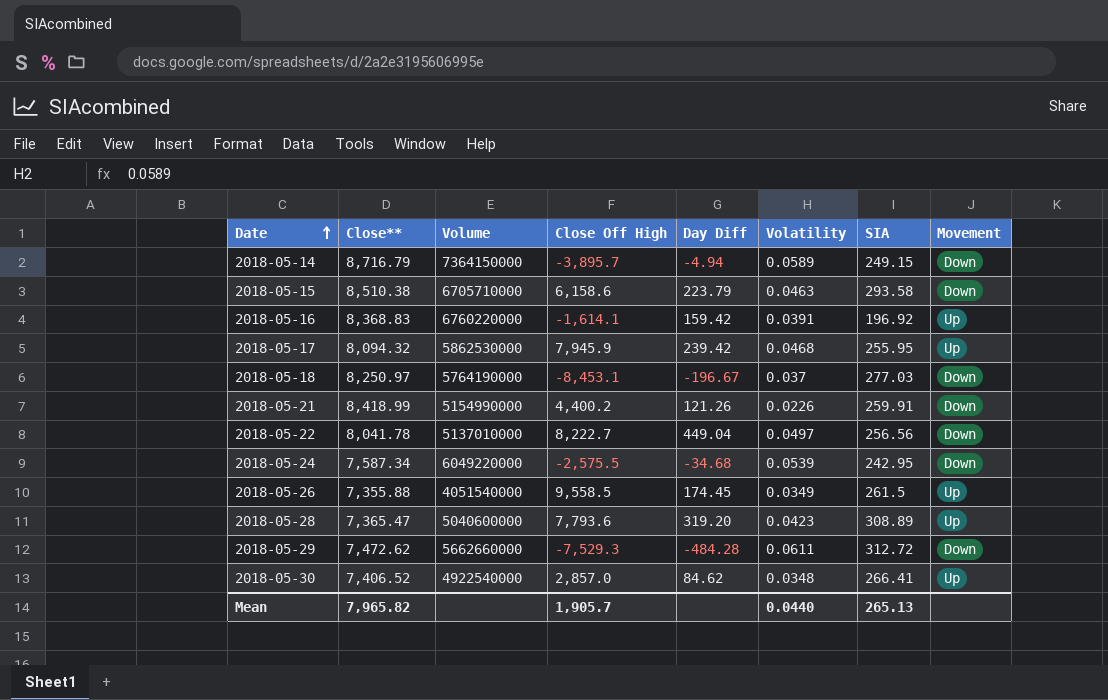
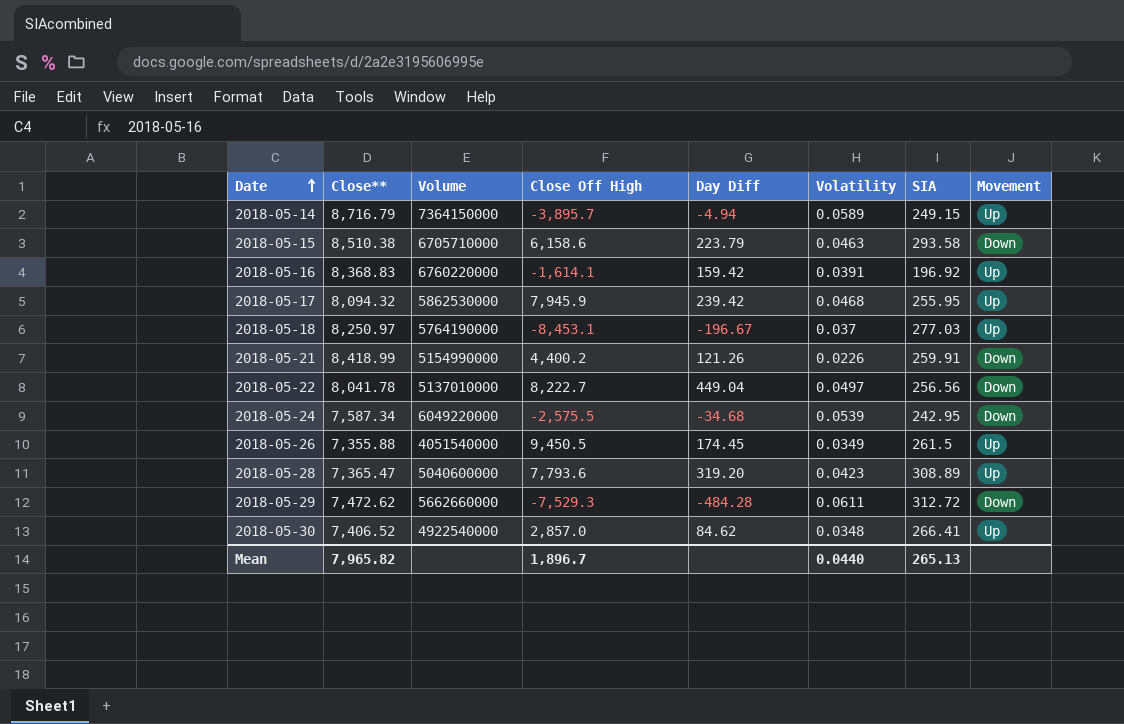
2018-05-14 | Movement: Down -> Up
2018-05-18 | Movement: Down -> Up
2018-05-26 | Close Off High: 9,558.5 -> 9,450.5
Mean | Close Off High: 1,905.7 -> 1,896.7

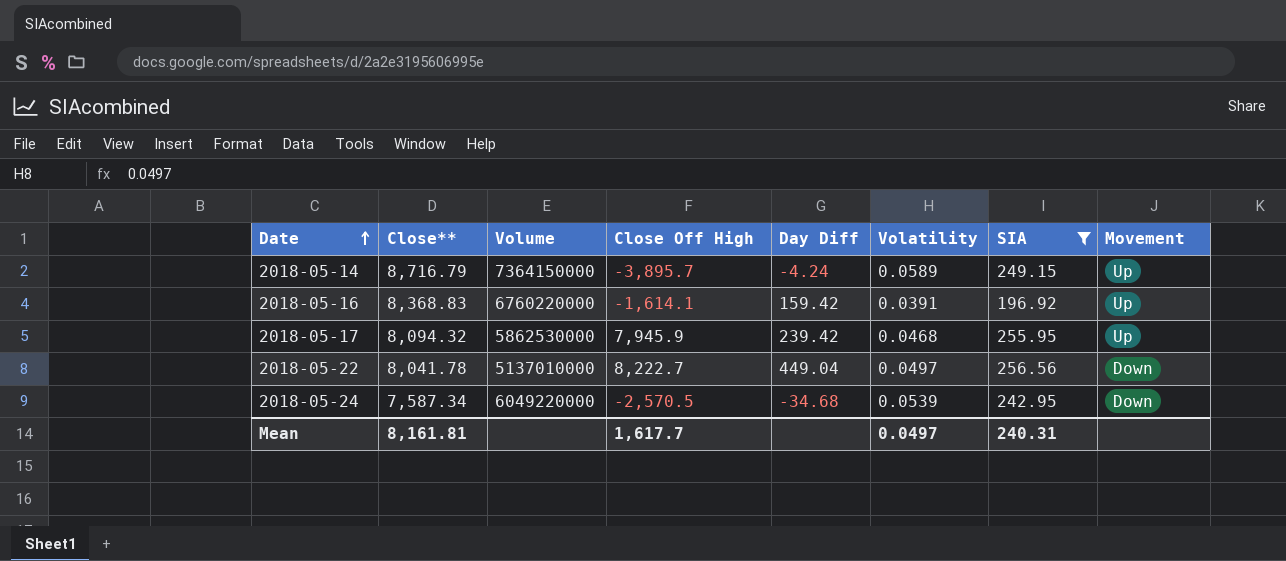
filter: none -> SIA <= 256.56
2018-05-14 | Day Diff: -4.94 -> -4.24
2018-05-24 | Close Off High: -2,575.5 -> -2,570.5
Mean | Close**: 7,965.82 -> 8,161.81
Mean | Close Off High: 1,896.7 -> 1,617.7
Mean | Volatility: 0.0440 -> 0.0497
Mean | SIA: 265.13 -> 240.31

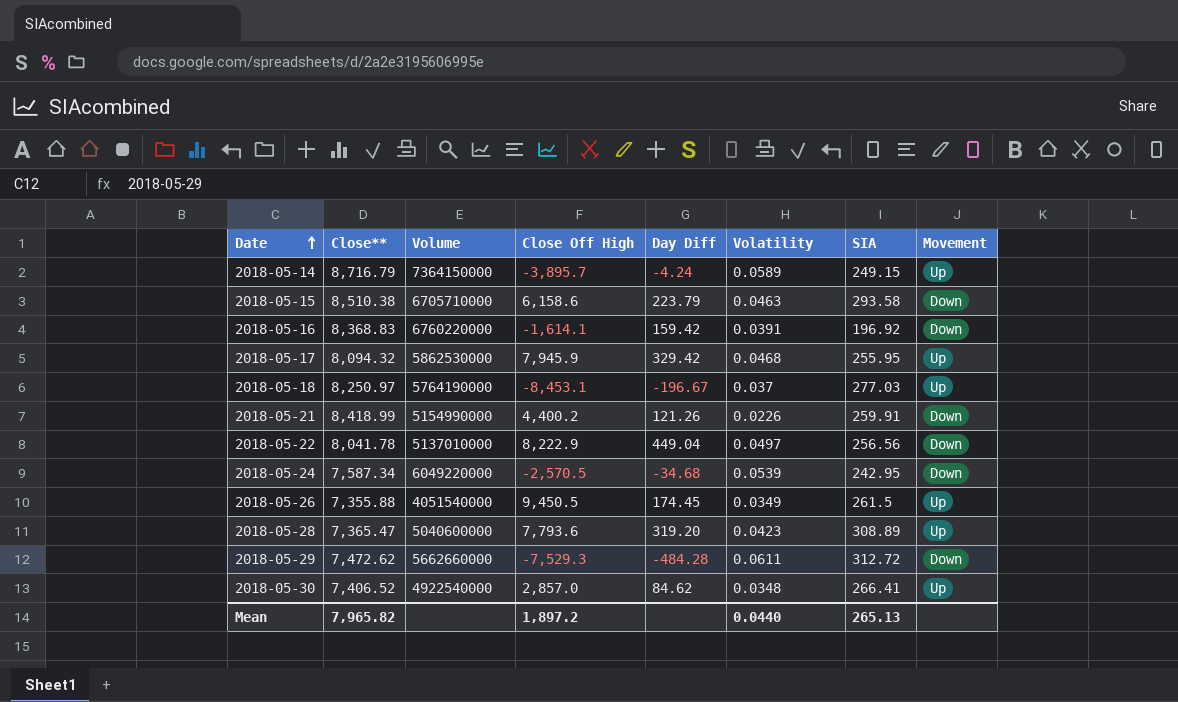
filter: SIA <= 256.56 -> none
2018-05-16 | Movement: Up -> Down
2018-05-17 | Day Diff: 239.42 -> 329.42
2018-05-22 | Close Off High: 8,222.7 -> 8,222.9
Mean | Close**: 8,161.81 -> 7,965.82
Mean | Close Off High: 1,617.7 -> 1,897.2
Mean | Volatility: 0.0497 -> 0.0440
Mean | SIA: 240.31 -> 265.13

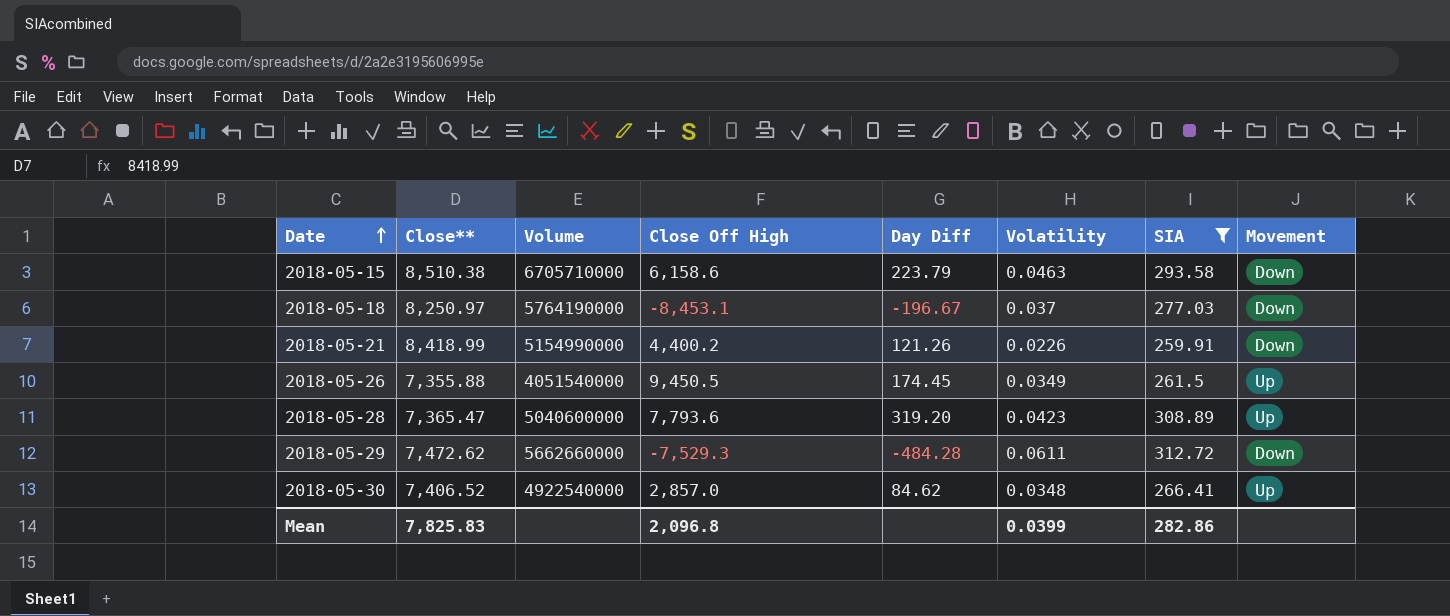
filter: none -> SIA >= 259.91
2018-05-18 | Movement: Up -> Down
Mean | Close**: 7,965.82 -> 7,825.83
Mean | Close Off High: 1,897.2 -> 2,096.8
Mean | Volatility: 0.0440 -> 0.0399
Mean | SIA: 265.13 -> 282.86

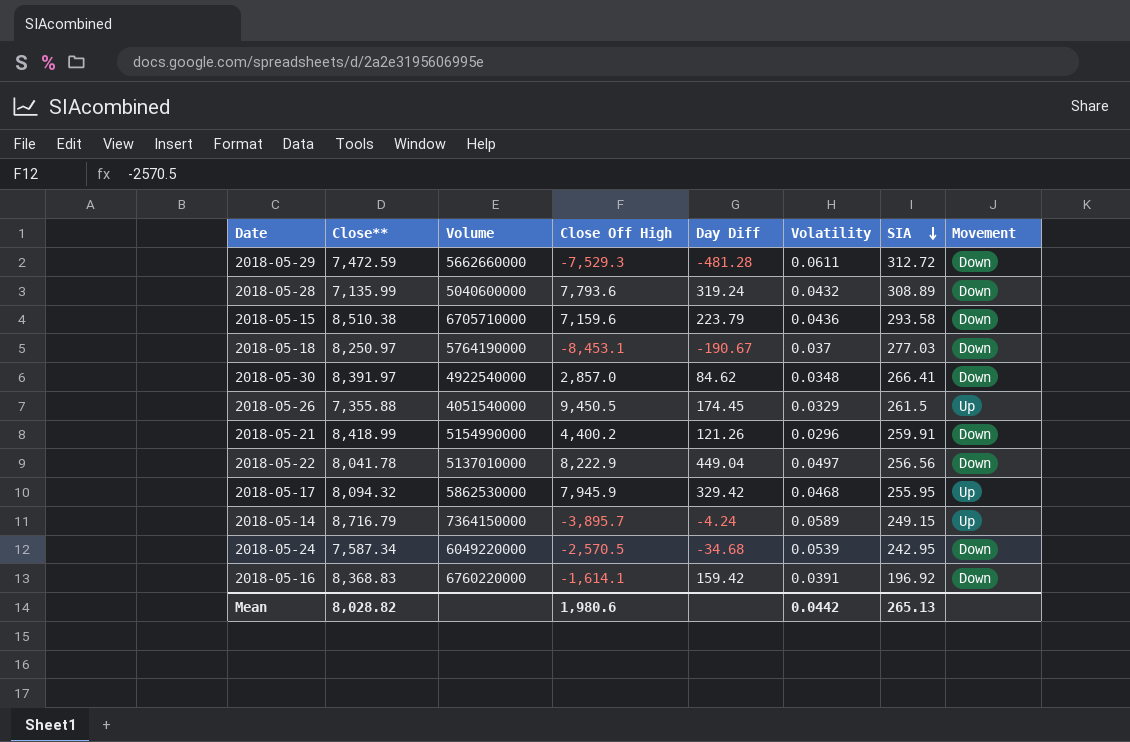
filter: SIA >= 259.91 -> none
row order: Date ascending -> SIA descending
2018-05-29 | Close**: 7,472.62 -> 7,472.59
2018-05-29 | Day Diff: -484.28 -> -481.28
2018-05-28 | Close**: 7,365.47 -> 7,135.99
2018-05-28 | Day Diff: 319.20 -> 319.24
2018-05-28 | Volatility: 0.0423 -> 0.0432
2018-05-28 | Movement: Up -> Down
2018-05-15 | Close Off High: 6,158.6 -> 7,159.6
2018-05-15 | Volatility: 0.0463 -> 0.0436
2018-05-18 | Day Diff: -196.67 -> -190.67
2018-05-30 | Close**: 7,406.52 -> 8,391.97
2018-05-30 | Movement: Up -> Down
2018-05-26 | Volatility: 0.0349 -> 0.0329
2018-05-21 | Volatility: 0.0226 -> 0.0296
Mean | Close**: 7,825.83 -> 8,028.82
Mean | Close Off High: 2,096.8 -> 1,980.6
Mean | Volatility: 0.0399 -> 0.0442
Mean | SIA: 282.86 -> 265.13

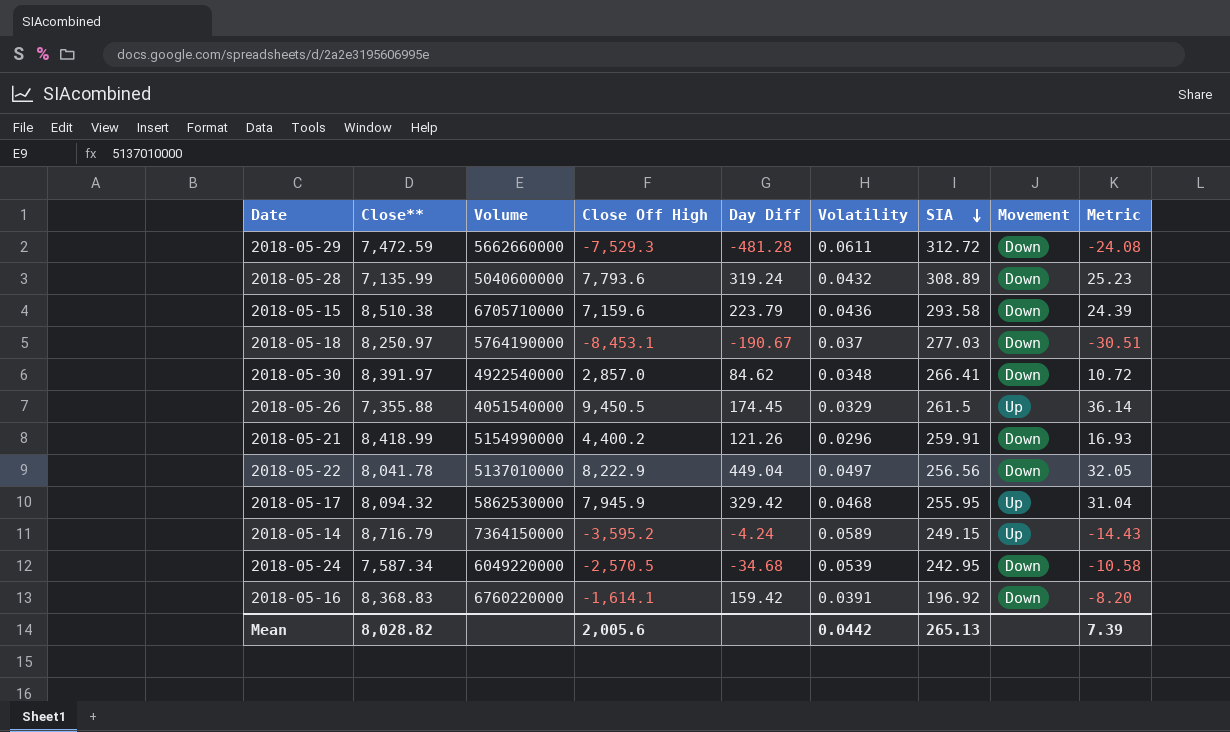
column Metric | formula: none -> [Close Off High] / [SIA]
2018-05-14 | Close Off High: -3,895.7 -> -3,595.2
Mean | Close Off High: 1,980.6 -> 2,005.6

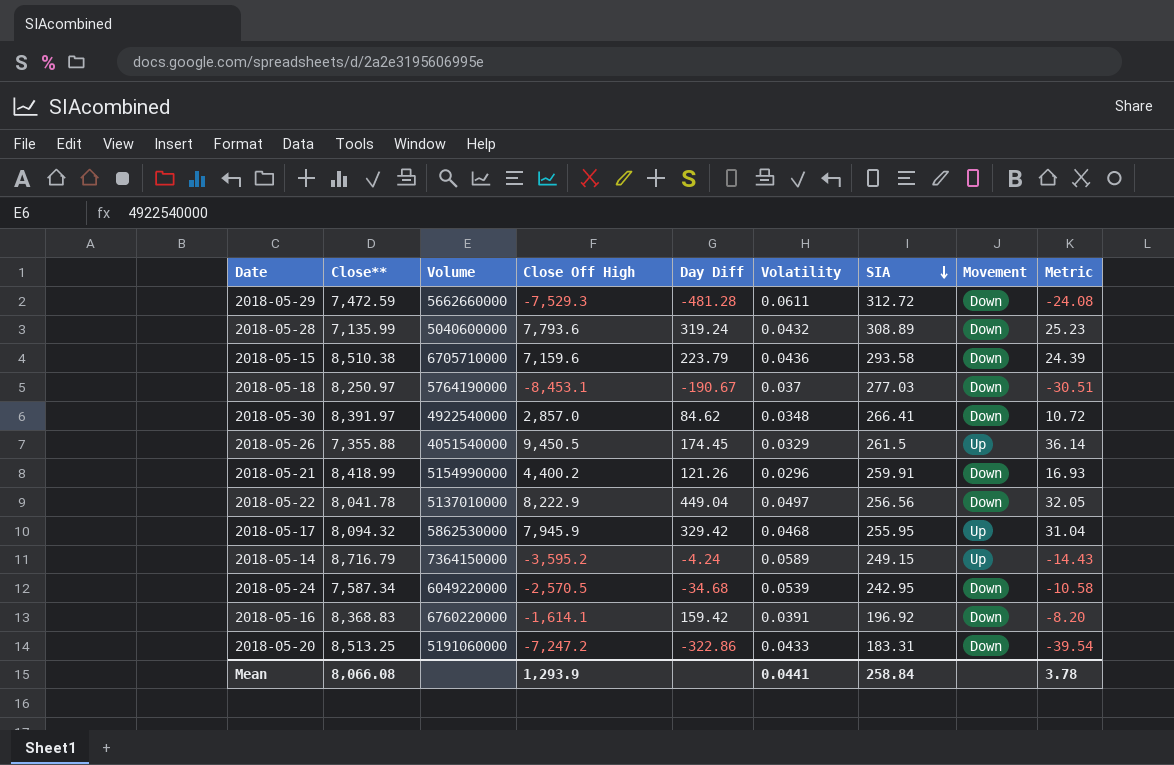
row 2018-05-20: none -> 8,513.25 | 5191060000 | -7,247.2 | -322.86 | 0.0433 | 183.31 | Down | -39.54
Mean | Close**: 8,028.82 -> 8,066.08
Mean | Close Off High: 2,005.6 -> 1,293.9
Mean | Volatility: 0.0442 -> 0.0441
Mean | SIA: 265.13 -> 258.84
Mean | Metric: 7.39 -> 3.78

